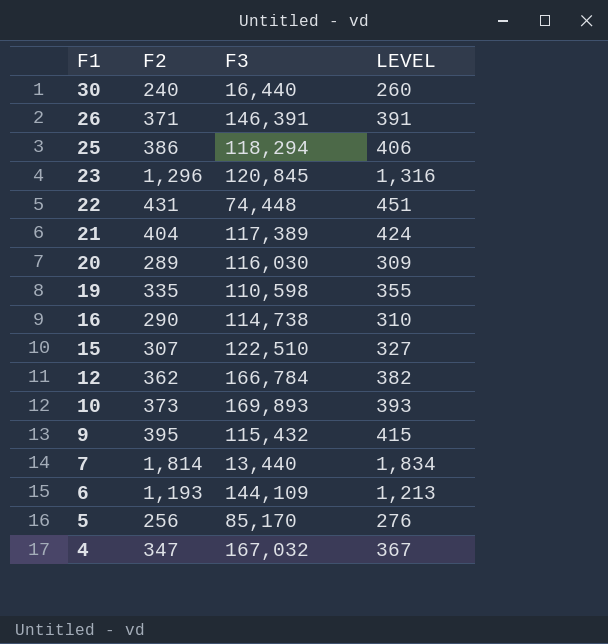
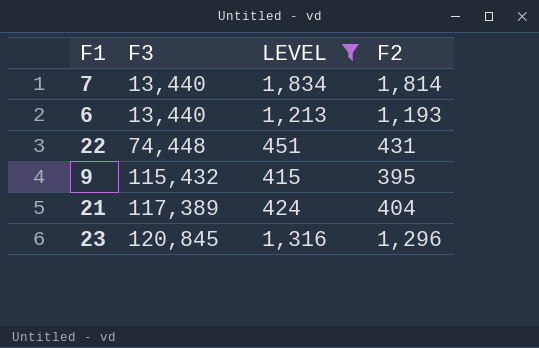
filter: none -> LEVEL >= 415
row order: F1 descending -> F3 ascending
column F2 | position: 2 -> 4
6 | F3: 144,109 -> 13,440

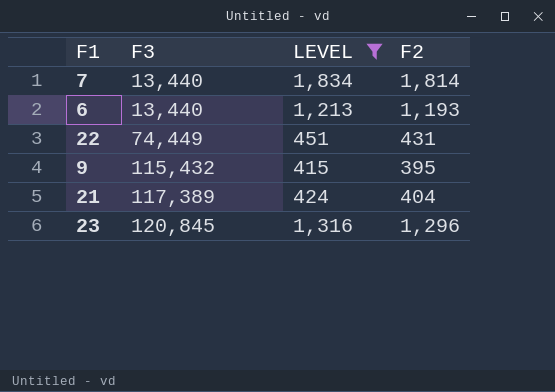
22 | F3: 74,448 -> 74,449

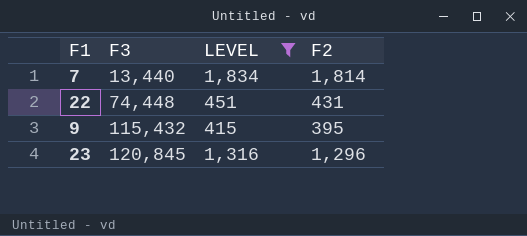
row 6: 13,440 | 1,213 | 1,193 -> none
row 21: 117,389 | 424 | 404 -> none
22 | F3: 74,449 -> 74,448

